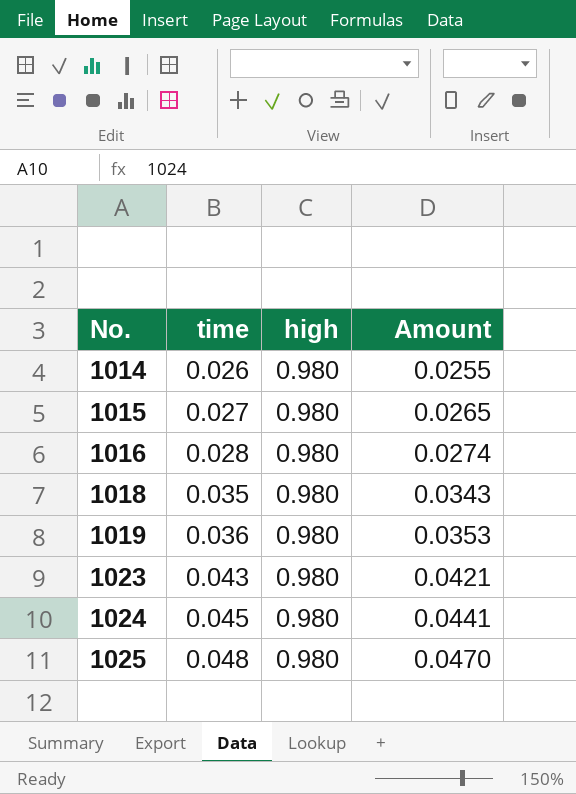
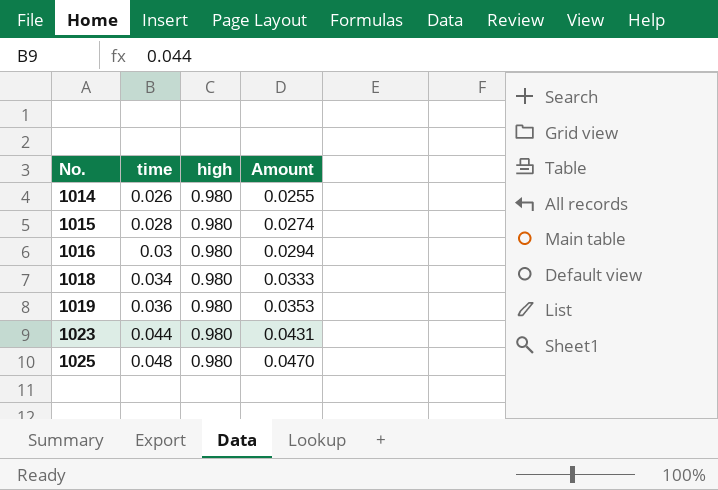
row 1024: 0.045 | 0.980 | 0.0441 -> none
1015 | time: 0.027 -> 0.028
1015 | Amount: 0.0265 -> 0.0274
1016 | time: 0.028 -> 0.03
1016 | Amount: 0.0274 -> 0.0294
1018 | time: 0.035 -> 0.034
1018 | Amount: 0.0343 -> 0.0333
1023 | time: 0.043 -> 0.044
1023 | Amount: 0.0421 -> 0.0431

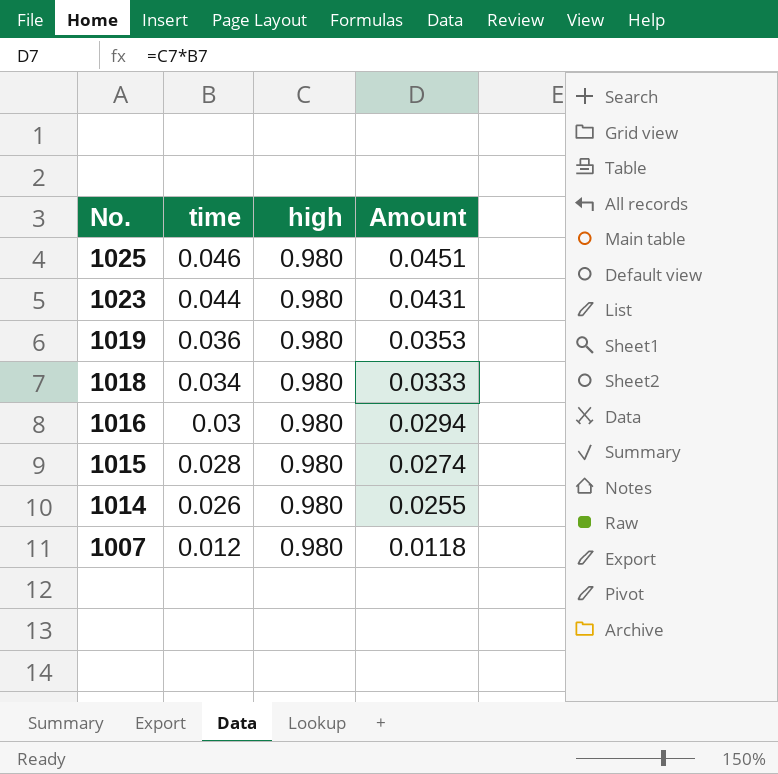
row order: No. ascending -> No. descending
1025 | time: 0.048 -> 0.046
1025 | Amount: 0.0470 -> 0.0451
row 1007: none -> 0.012 | 0.980 | 0.0118

